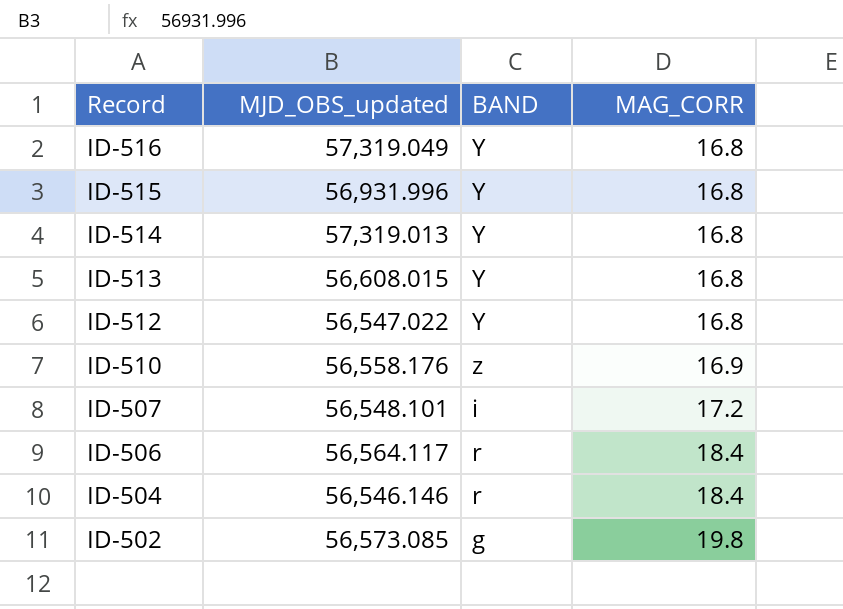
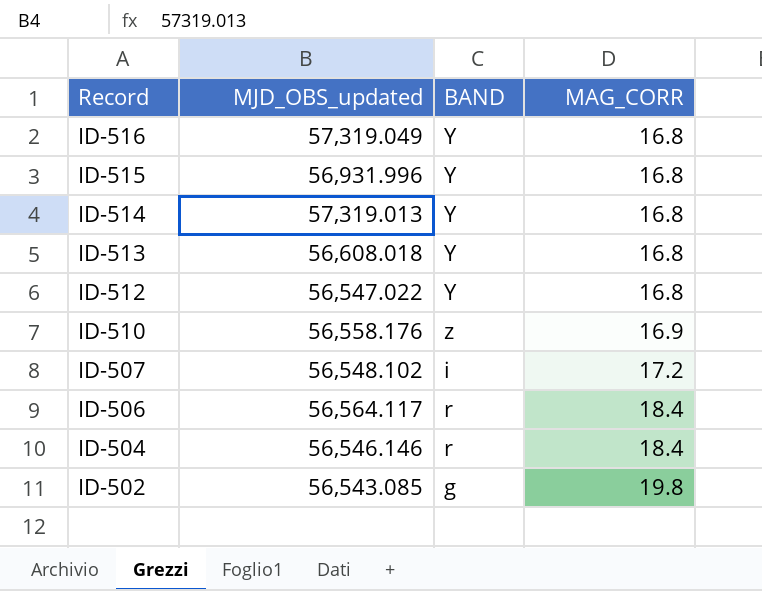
ID-513 | MJD_OBS_updated: 56,608.015 -> 56,608.018
ID-507 | MJD_OBS_updated: 56,548.101 -> 56,548.102
ID-502 | MJD_OBS_updated: 56,573.085 -> 56,543.085

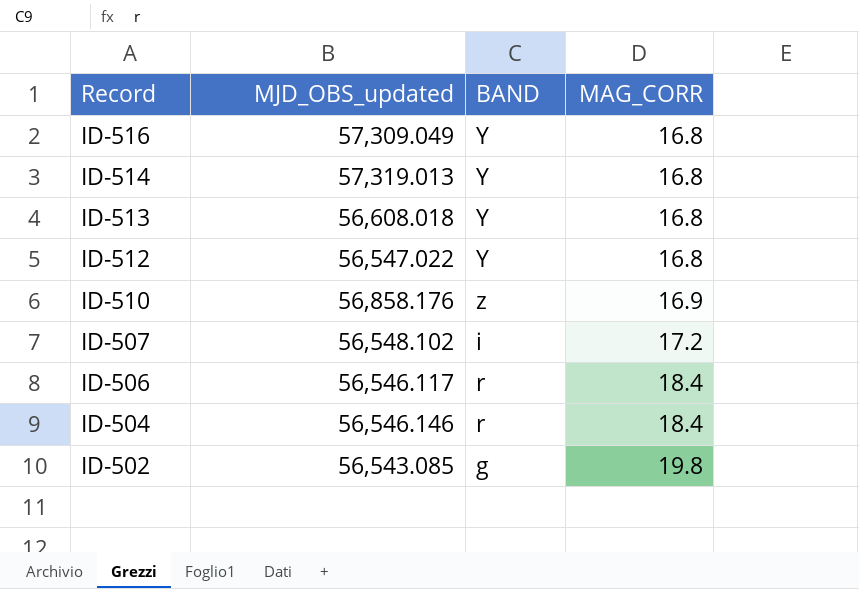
row ID-515: 56,931.996 | Y | 16.8 -> none
ID-516 | MJD_OBS_updated: 57,319.049 -> 57,309.049
ID-510 | MJD_OBS_updated: 56,558.176 -> 56,858.176
ID-506 | MJD_OBS_updated: 56,564.117 -> 56,546.117

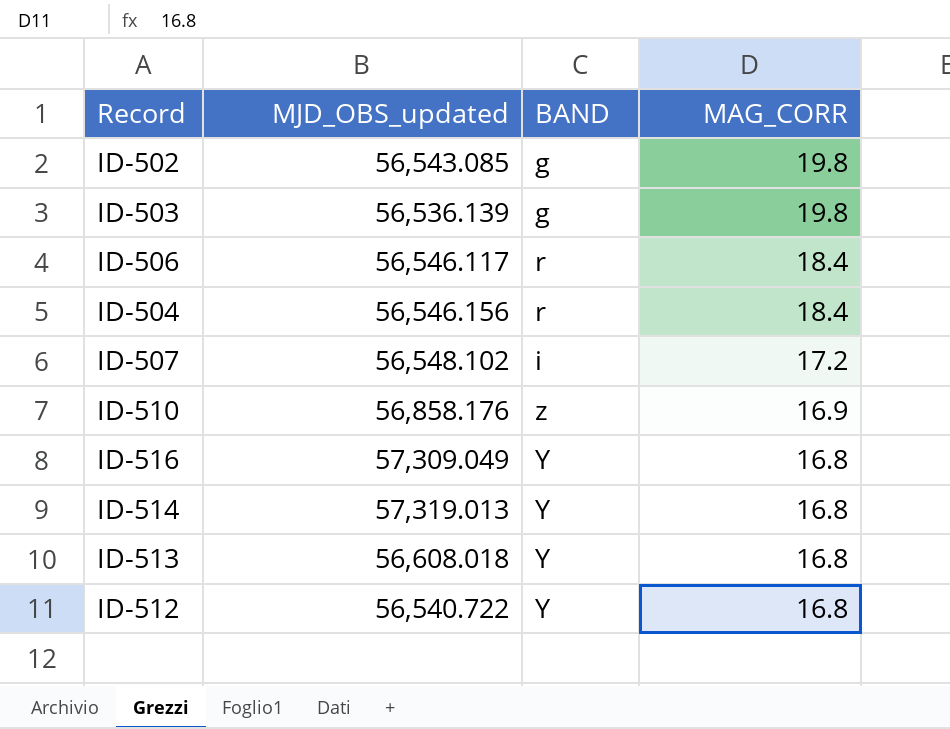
row order: Record descending -> MAG_CORR descending
row ID-503: none -> 56,536.139 | g | 19.8
ID-504 | MJD_OBS_updated: 56,546.146 -> 56,546.156
ID-512 | MJD_OBS_updated: 56,547.022 -> 56,540.722

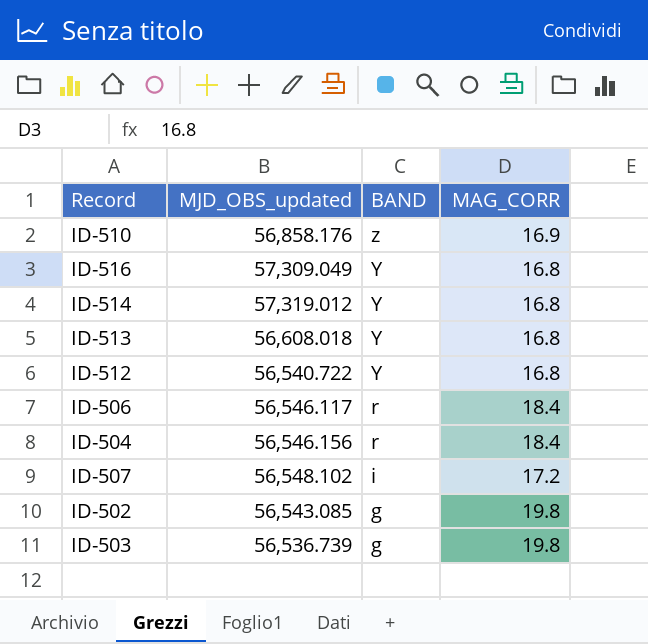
row order: MAG_CORR descending -> BAND descending
ID-514 | MJD_OBS_updated: 57,319.013 -> 57,319.012
ID-503 | MJD_OBS_updated: 56,536.139 -> 56,536.739

